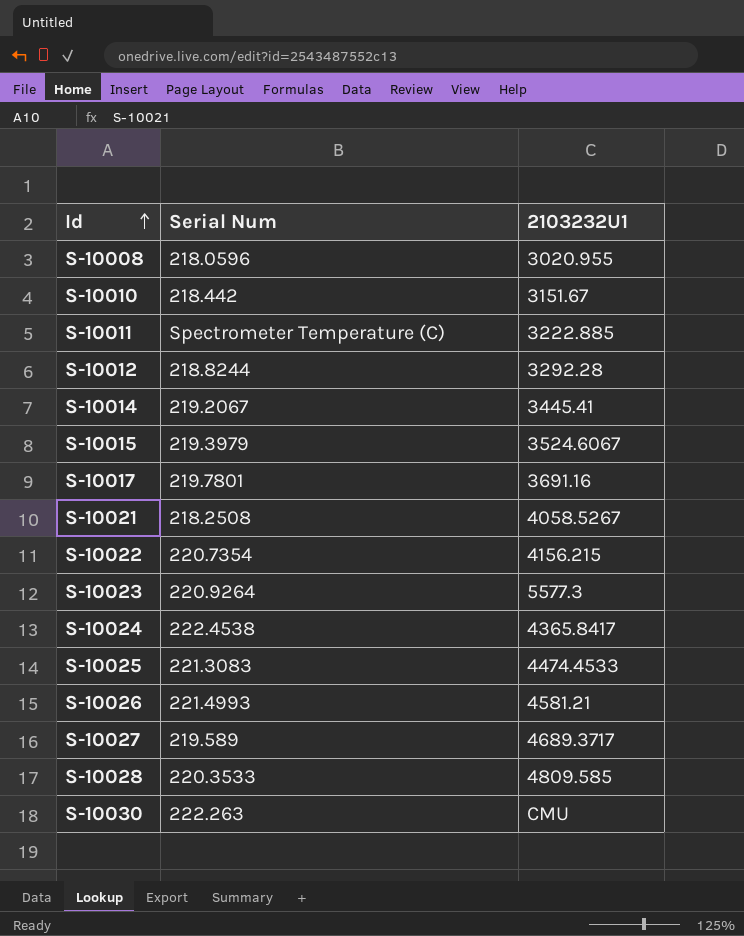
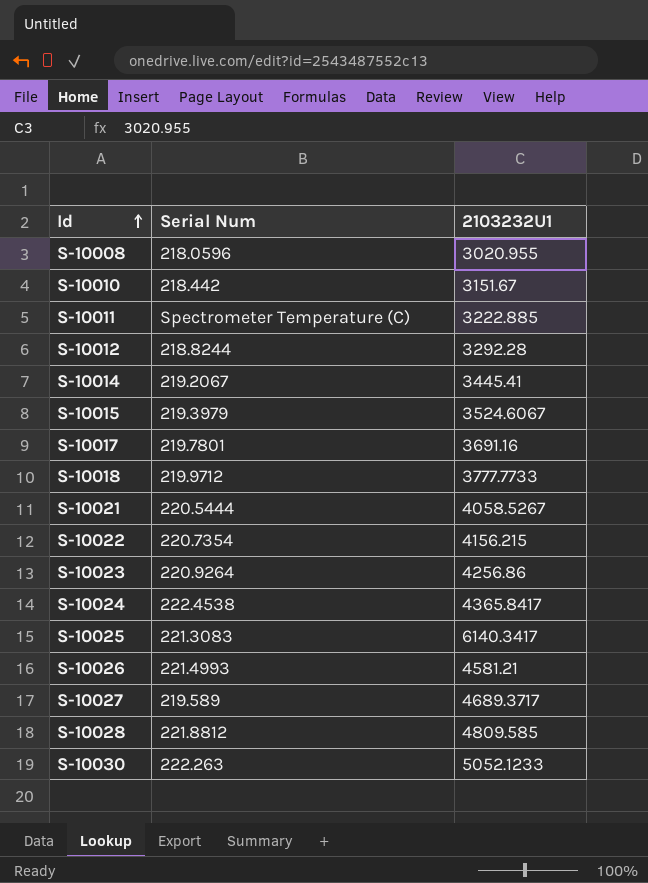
row S-10018: none -> 219.9712 | 3777.7733
S-10021 | Serial Num: 218.2508 -> 220.5444
S-10023 | 2103232U1: 5577.3 -> 4256.86
S-10025 | 2103232U1: 4474.4533 -> 6140.3417
S-10028 | Serial Num: 220.3533 -> 221.8812
S-10030 | 2103232U1: CMU -> 5052.1233

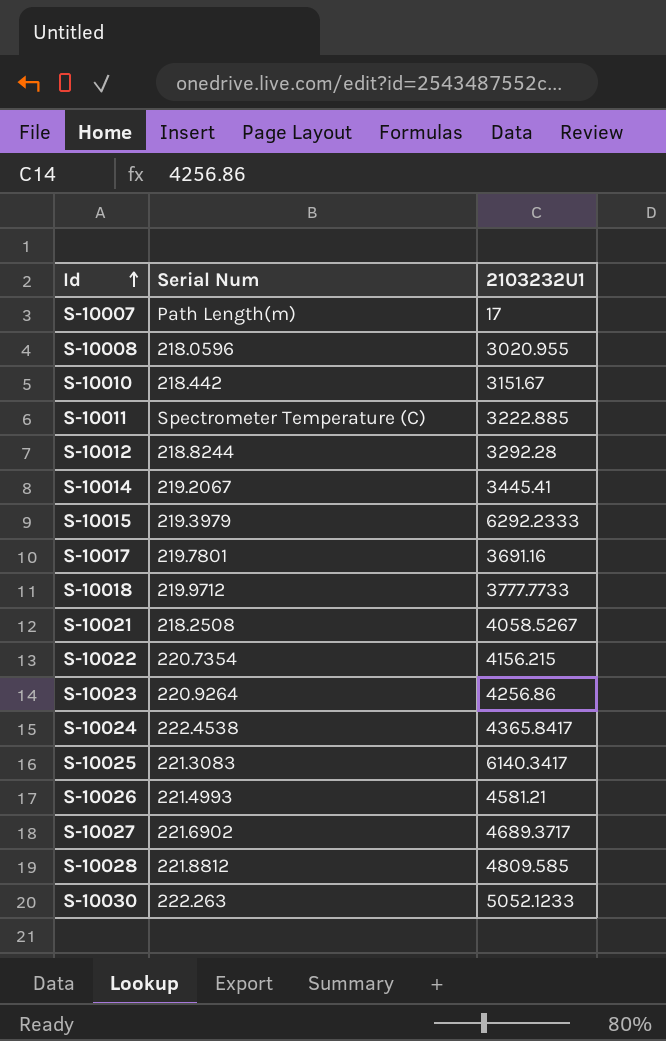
row S-10007: none -> Path Length(m) | 17
S-10015 | 2103232U1: 3524.6067 -> 6292.2333
S-10021 | Serial Num: 220.5444 -> 218.2508
S-10027 | Serial Num: 219.589 -> 221.6902

